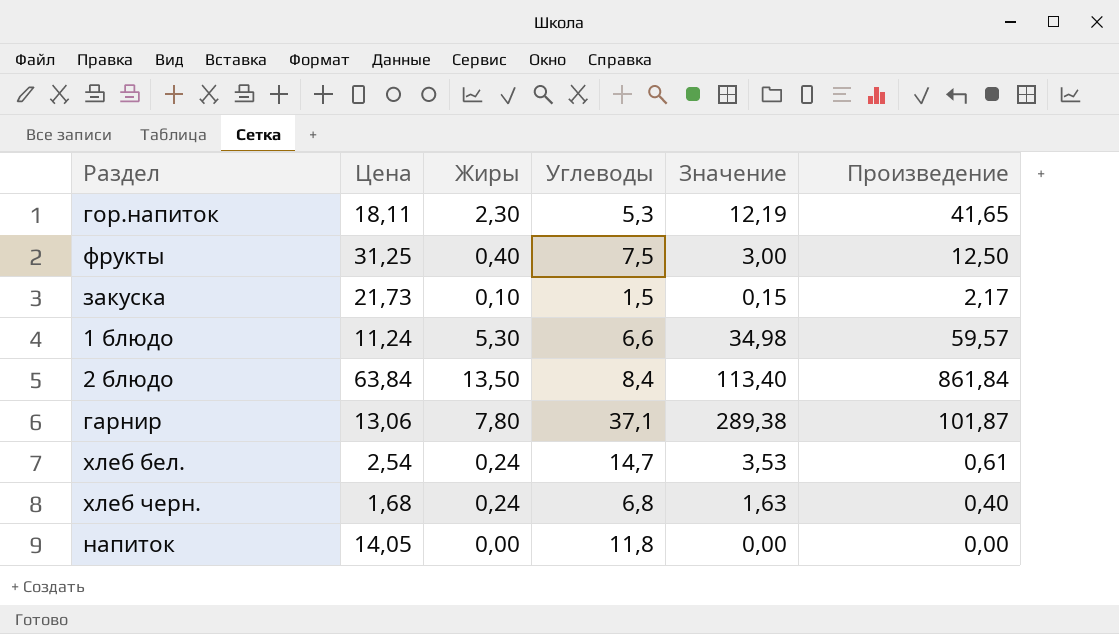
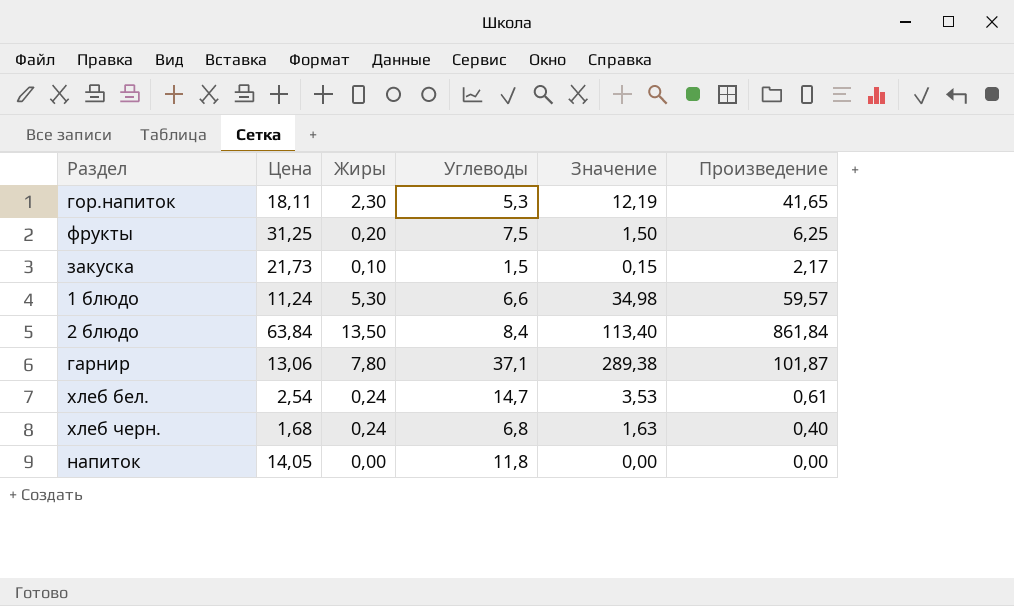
фрукты | Жиры: 0,40 -> 0,20
фрукты | Значение: 3,00 -> 1,50
фрукты | Произведение: 12,50 -> 6,25

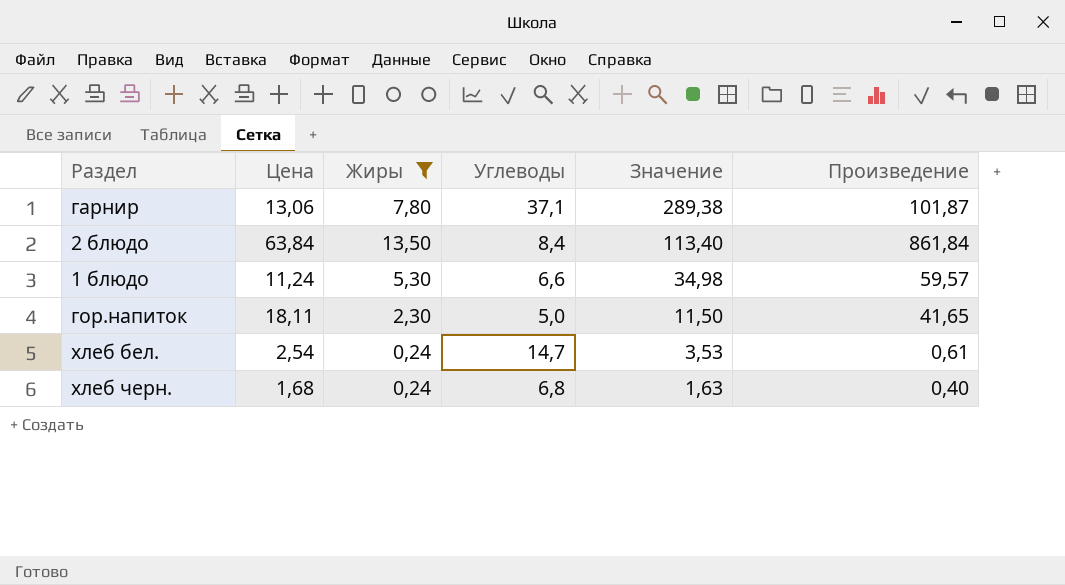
filter: none -> Жиры >= 0,24
row order: none -> Значение descending
гор.напиток | Углеводы: 5,3 -> 5,0
гор.напиток | Значение: 12,19 -> 11,50

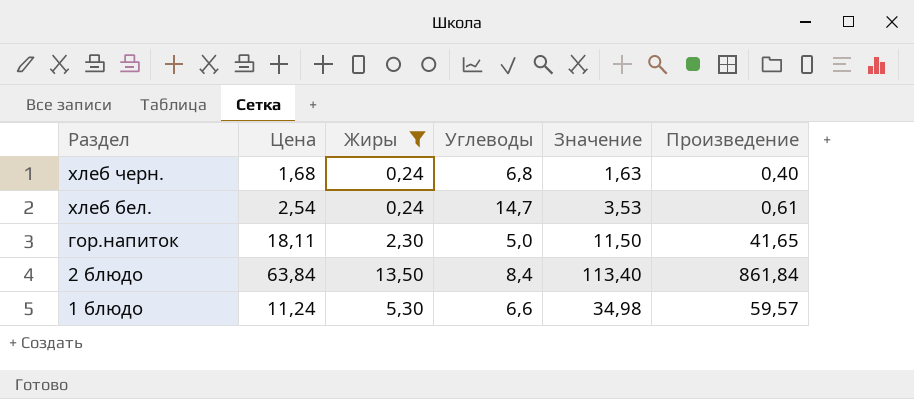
row order: Значение descending -> Раздел descending
row гарнир: 13,06 | 7,80 | 37,1 | 289,38 | 101,87 -> none

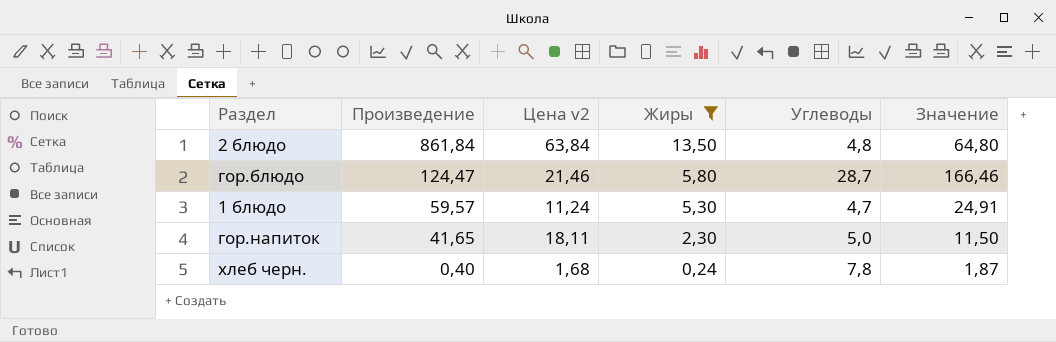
row order: Раздел descending -> Произведение descending
column Произведение | position: 6 -> 2
column name: Цена -> Цена v2
row хлеб бел.: 2,54 | 0,24 | 14,7 | 3,53 | 0,61 -> none
2 блюдо | Углеводы: 8,4 -> 4,8
2 блюдо | Значение: 113,40 -> 64,80
row гор.блюдо: none -> 124,47 | 21,46 | 5,80 | 28,7 | 166,46
1 блюдо | Углеводы: 6,6 -> 4,7
1 блюдо | Значение: 34,98 -> 24,91
хлеб черн. | Углеводы: 6,8 -> 7,8
хлеб черн. | Значение: 1,63 -> 1,87

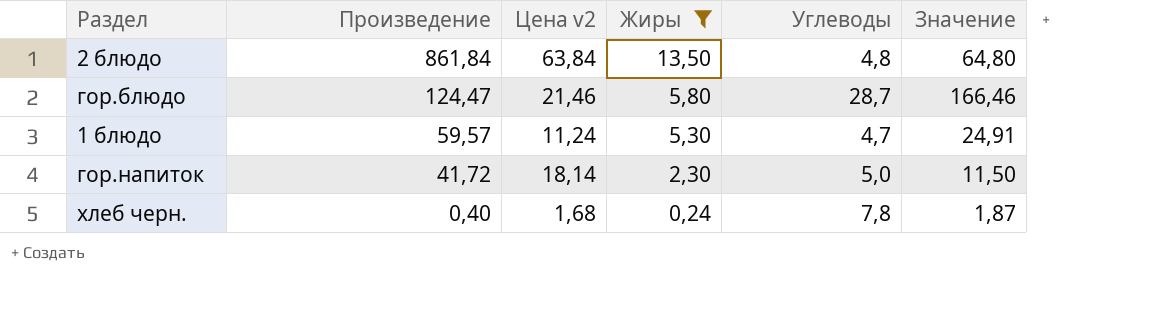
гор.напиток | Произведение: 41,65 -> 41,72
гор.напиток | Цена v2: 18,11 -> 18,14

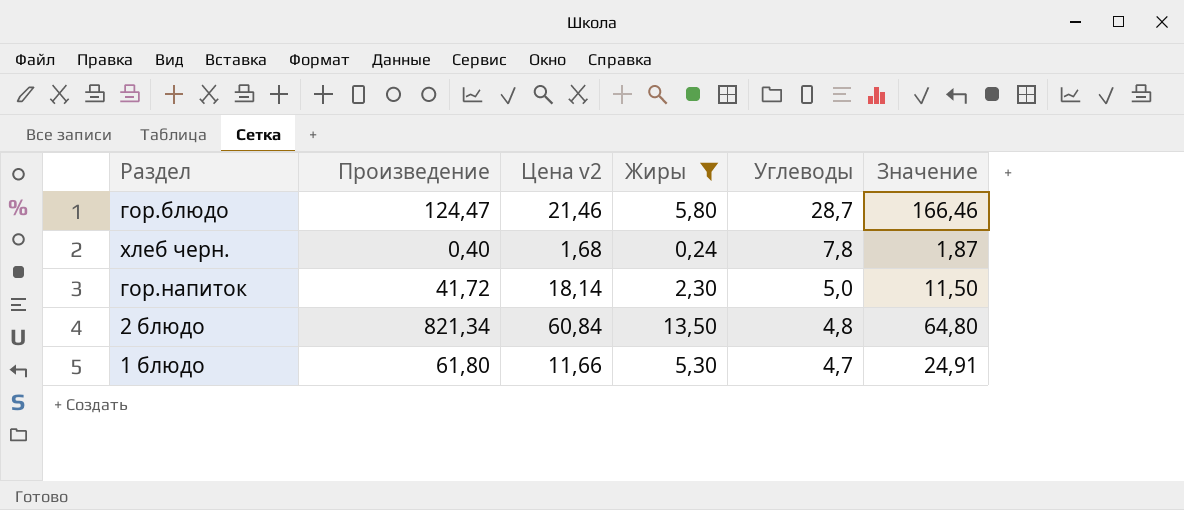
row order: Произведение descending -> Углеводы descending
2 блюдо | Произведение: 861,84 -> 821,34
2 блюдо | Цена v2: 63,84 -> 60,84
1 блюдо | Произведение: 59,57 -> 61,80
1 блюдо | Цена v2: 11,24 -> 11,66

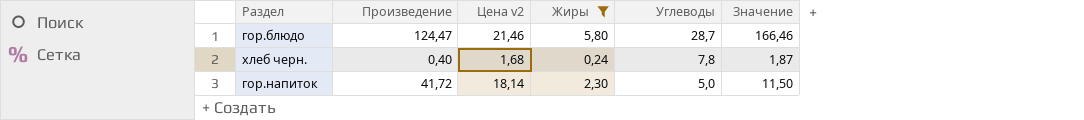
row 2 блюдо: 821,34 | 60,84 | 13,50 | 4,8 | 64,80 -> none
row 1 блюдо: 61,80 | 11,66 | 5,30 | 4,7 | 24,91 -> none

